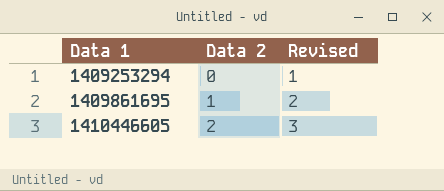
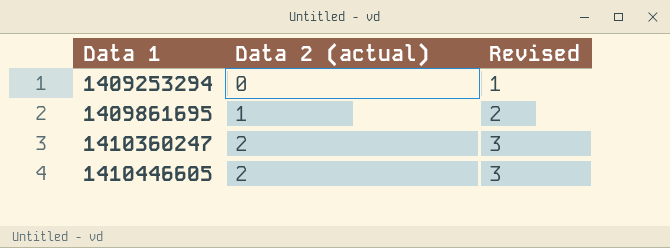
column name: Data 2 -> Data 2 (actual)
row 1410360247: none -> 2 | 3

